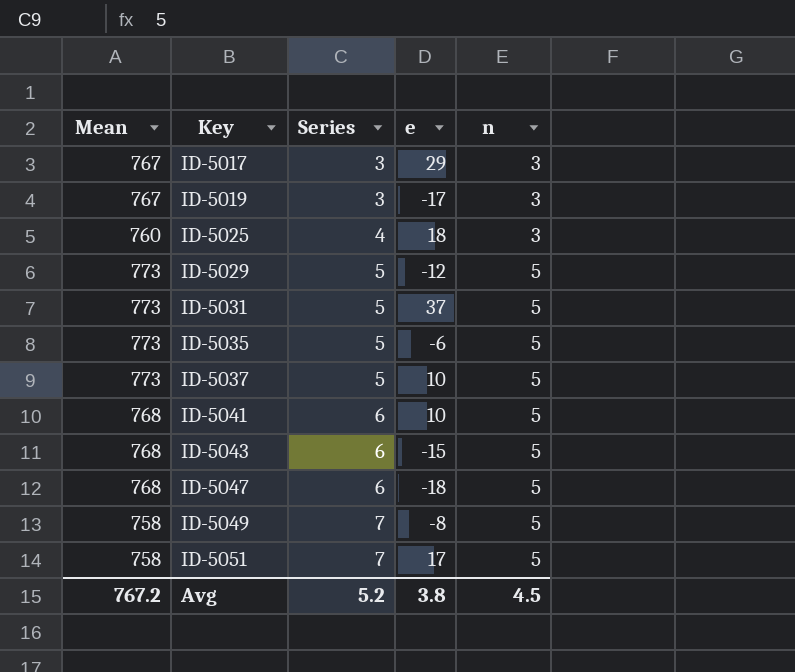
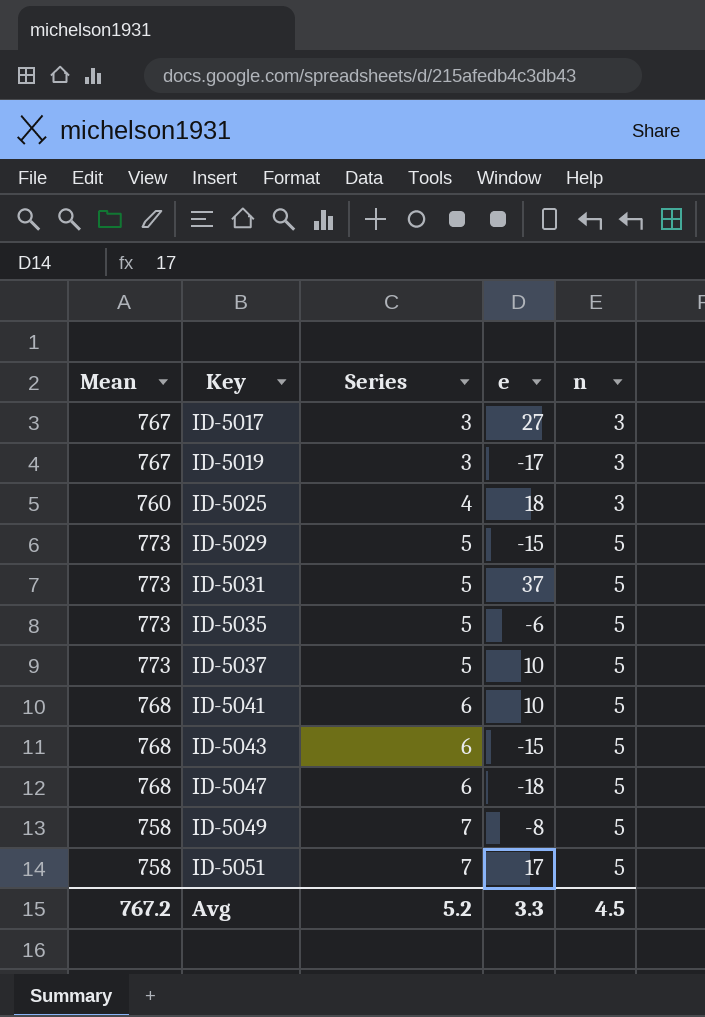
ID-5017 | e: 29 -> 27
ID-5029 | e: -12 -> -15
Avg | e: 3.8 -> 3.3

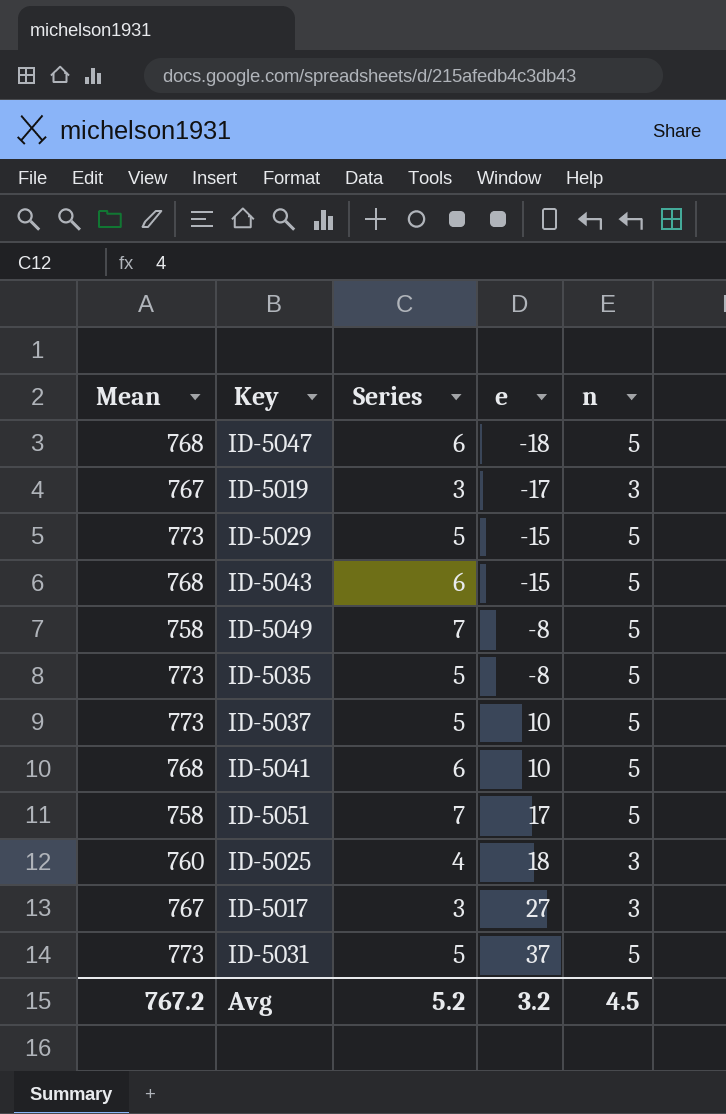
row order: Key ascending -> e ascending
ID-5035 | e: -6 -> -8
Avg | e: 3.3 -> 3.2

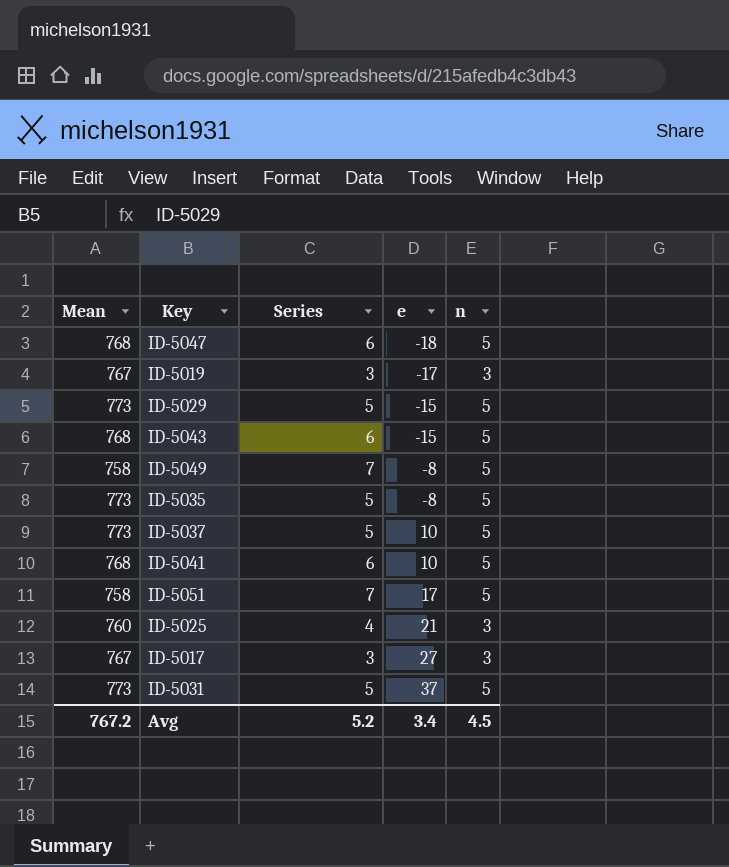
ID-5025 | e: 18 -> 21
Avg | e: 3.2 -> 3.4

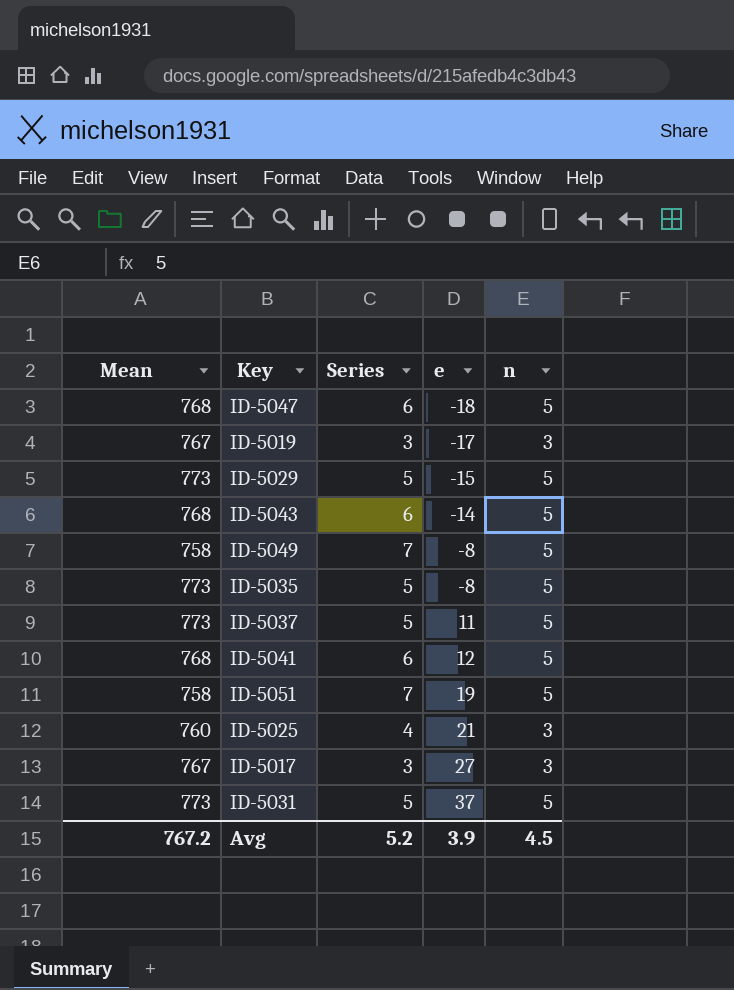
ID-5043 | e: -15 -> -14
ID-5037 | e: 10 -> 11
ID-5041 | e: 10 -> 12
ID-5051 | e: 17 -> 19
Avg | e: 3.4 -> 3.9

